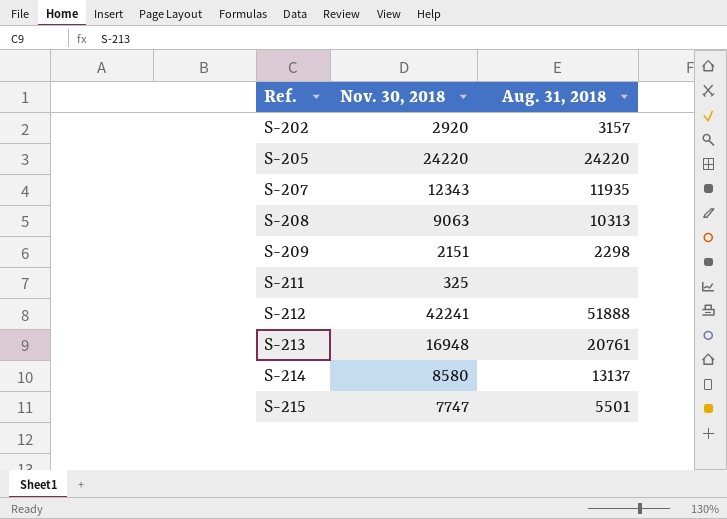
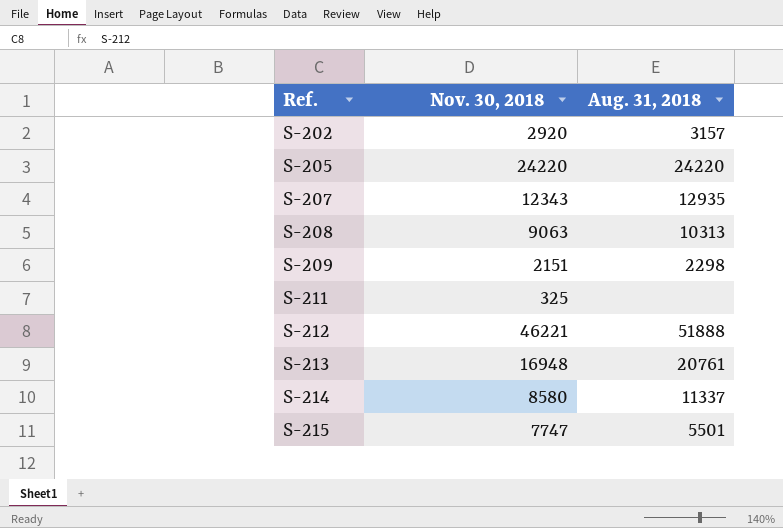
S-207 | Aug. 31, 2018: 11935 -> 12935
S-212 | Nov. 30, 2018: 42241 -> 46221
S-214 | Aug. 31, 2018: 13137 -> 11337

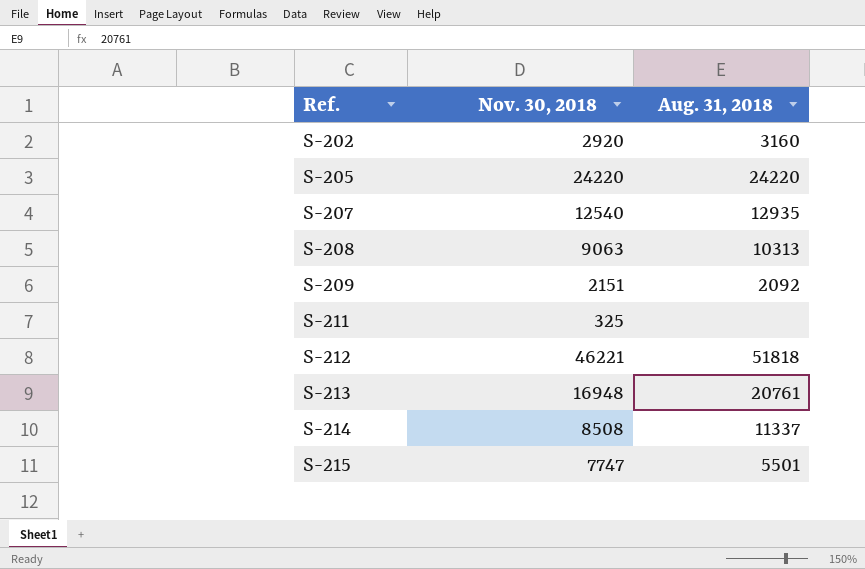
S-202 | Aug. 31, 2018: 3157 -> 3160
S-207 | Nov. 30, 2018: 12343 -> 12540
S-209 | Aug. 31, 2018: 2298 -> 2092
S-212 | Aug. 31, 2018: 51888 -> 51818
S-214 | Nov. 30, 2018: 8580 -> 8508

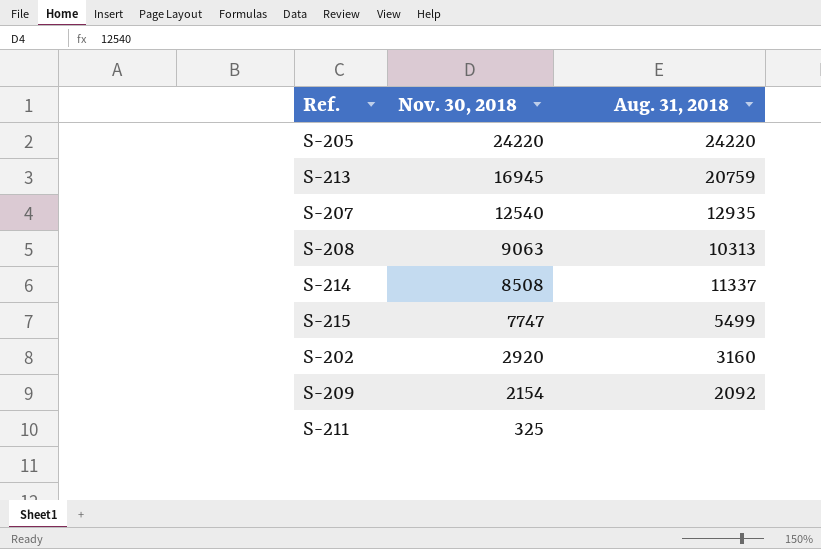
row order: Ref. ascending -> Nov. 30, 2018 descending
row S-212: 46221 | 51818 -> none
S-213 | Nov. 30, 2018: 16948 -> 16945
S-213 | Aug. 31, 2018: 20761 -> 20759
S-215 | Aug. 31, 2018: 5501 -> 5499
S-209 | Nov. 30, 2018: 2151 -> 2154

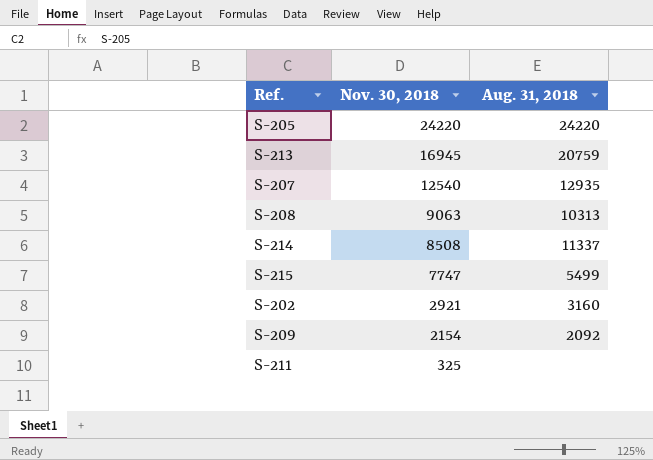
S-202 | Nov. 30, 2018: 2920 -> 2921

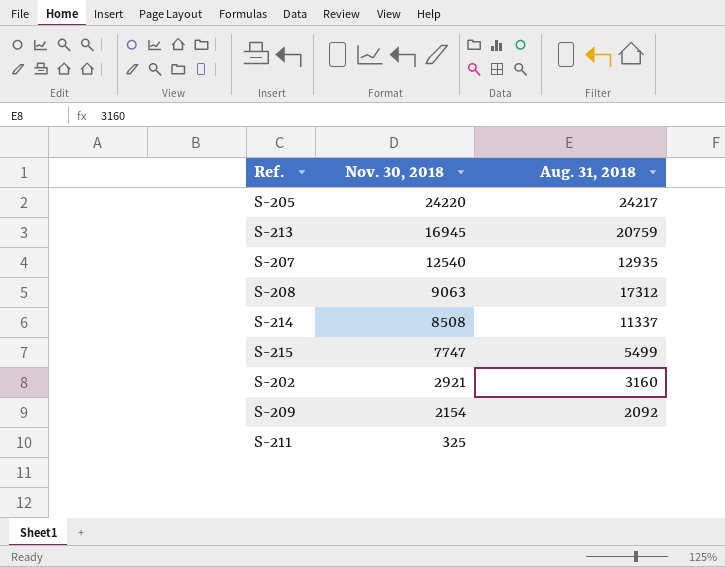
S-205 | Aug. 31, 2018: 24220 -> 24217
S-208 | Aug. 31, 2018: 10313 -> 17312

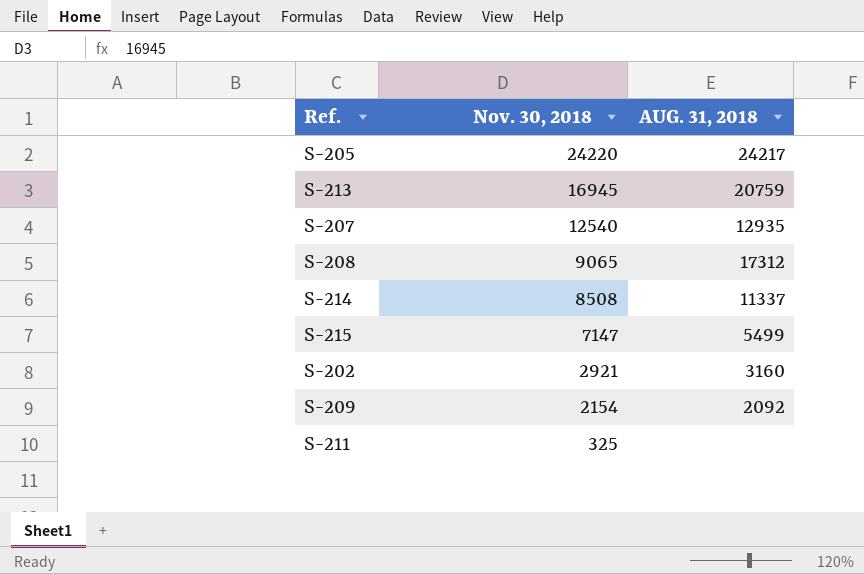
column name: Aug. 31, 2018 -> AUG. 31, 2018
S-208 | Nov. 30, 2018: 9063 -> 9065
S-215 | Nov. 30, 2018: 7747 -> 7147

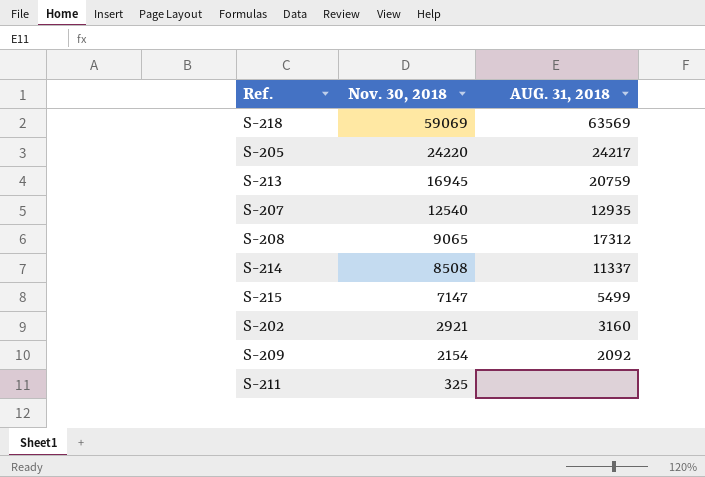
row S-218: none -> 59069 | 63569

